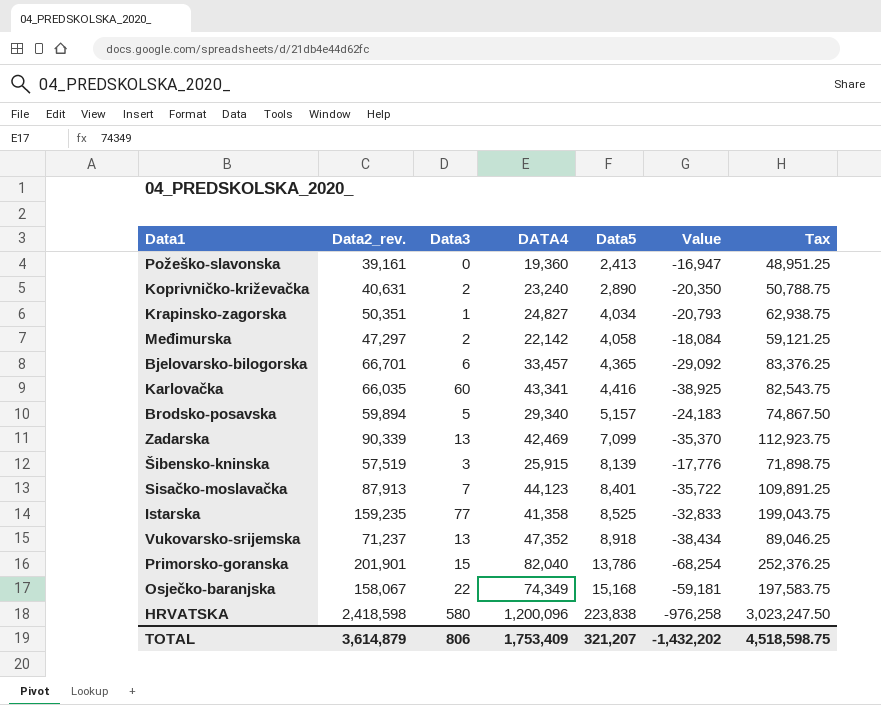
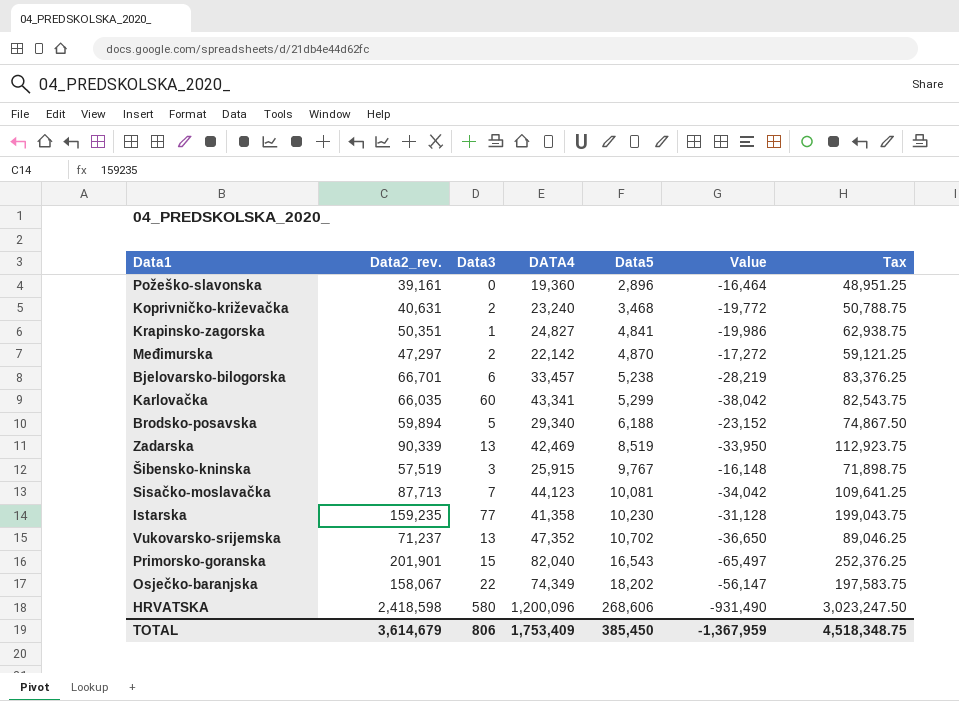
Požeško-slavonska | Data5: 2,413 -> 2,896
Požeško-slavonska | Value: -16,947 -> -16,464
Koprivničko-križevačka | Data5: 2,890 -> 3,468
Koprivničko-križevačka | Value: -20,350 -> -19,772
Krapinsko-zagorska | Data5: 4,034 -> 4,841
Krapinsko-zagorska | Value: -20,793 -> -19,986
Međimurska | Data5: 4,058 -> 4,870
Međimurska | Value: -18,084 -> -17,272
Bjelovarsko-bilogorska | Data5: 4,365 -> 5,238
Bjelovarsko-bilogorska | Value: -29,092 -> -28,219
Karlovačka | Data5: 4,416 -> 5,299
Karlovačka | Value: -38,925 -> -38,042
Brodsko-posavska | Data5: 5,157 -> 6,188
Brodsko-posavska | Value: -24,183 -> -23,152
Zadarska | Data5: 7,099 -> 8,519
Zadarska | Value: -35,370 -> -33,950
Šibensko-kninska | Data5: 8,139 -> 9,767
Šibensko-kninska | Value: -17,776 -> -16,148
Sisačko-moslavačka | Data2_rev.: 87,913 -> 87,713
Sisačko-moslavačka | Data5: 8,401 -> 10,081
Sisačko-moslavačka | Value: -35,722 -> -34,042
Sisačko-moslavačka | Tax: 109,891.25 -> 109,641.25
Istarska | Data5: 8,525 -> 10,230
Istarska | Value: -32,833 -> -31,128
Vukovarsko-srijemska | Data5: 8,918 -> 10,702
Vukovarsko-srijemska | Value: -38,434 -> -36,650
Primorsko-goranska | Data5: 13,786 -> 16,543
Primorsko-goranska | Value: -68,254 -> -65,497
Osječko-baranjska | Data5: 15,168 -> 18,202
Osječko-baranjska | Value: -59,181 -> -56,147
HRVATSKA | Data5: 223,838 -> 268,606
HRVATSKA | Value: -976,258 -> -931,490
TOTAL | Data2_rev.: 3,614,879 -> 3,614,679
TOTAL | Data5: 321,207 -> 385,450
TOTAL | Value: -1,432,202 -> -1,367,959
TOTAL | Tax: 4,518,598.75 -> 4,518,348.75

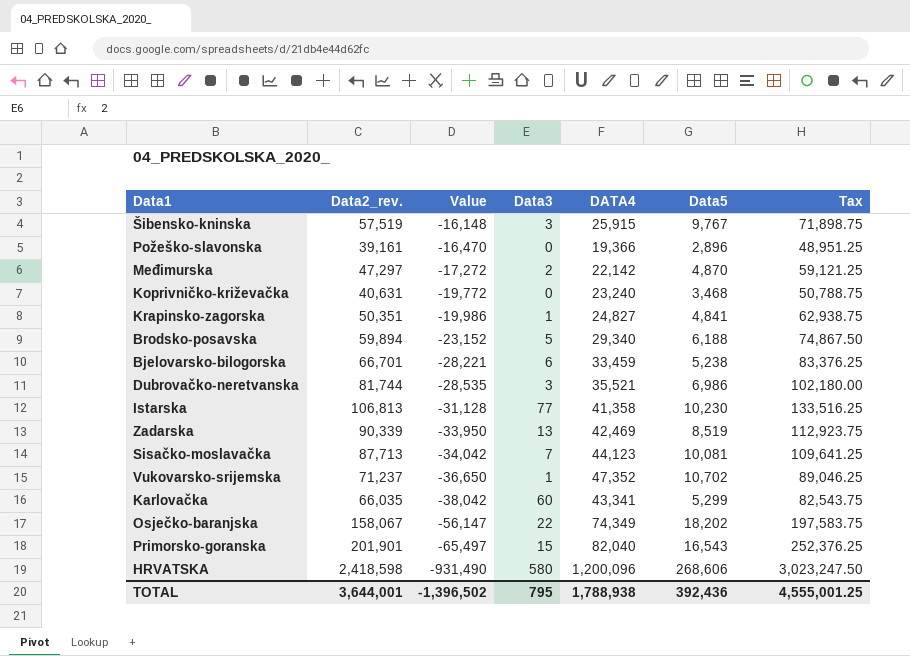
row order: Data5 ascending -> Value descending
column Value | position: 6 -> 3
Požeško-slavonska | Value: -16,464 -> -16,470
Požeško-slavonska | DATA4: 19,360 -> 19,366
Koprivničko-križevačka | Data3: 2 -> 0
Bjelovarsko-bilogorska | Value: -28,219 -> -28,221
Bjelovarsko-bilogorska | DATA4: 33,457 -> 33,459
row Dubrovačko-neretvanska: none -> 81,744 | -28,535 | 3 | 35,521 | 6,986 | 102,180.00
Istarska | Data2_rev.: 159,235 -> 106,813
Istarska | Tax: 199,043.75 -> 133,516.25
Vukovarsko-srijemska | Data3: 13 -> 1
TOTAL | Data2_rev.: 3,614,679 -> 3,644,001
TOTAL | Value: -1,367,959 -> -1,396,502
TOTAL | Data3: 806 -> 795
TOTAL | DATA4: 1,753,409 -> 1,788,938
TOTAL | Data5: 385,450 -> 392,436
TOTAL | Tax: 4,518,348.75 -> 4,555,001.25

